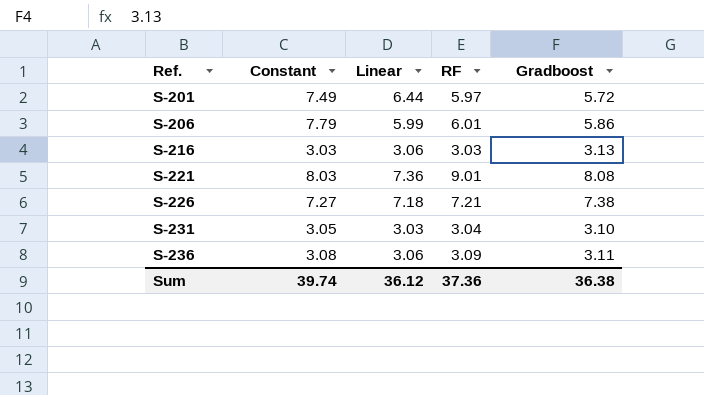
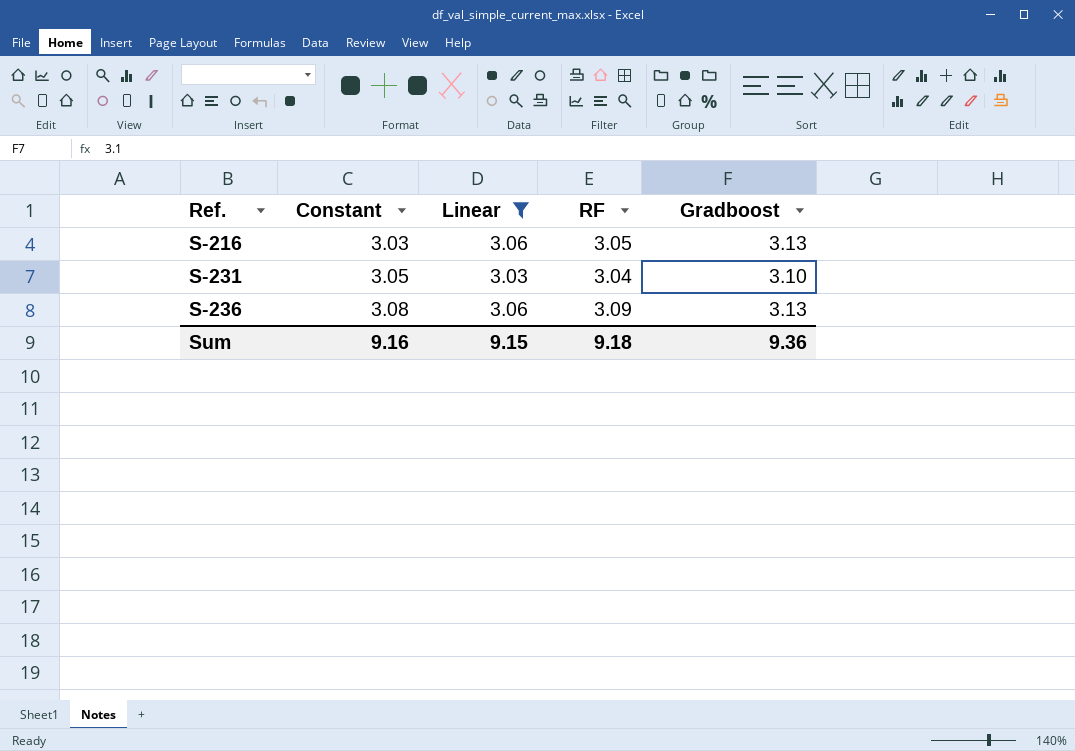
filter: none -> Linear <= 3.06
S-216 | RF: 3.03 -> 3.05
S-236 | Gradboost: 3.11 -> 3.13
Sum | Constant: 39.74 -> 9.16
Sum | Linear: 36.12 -> 9.15
Sum | RF: 37.36 -> 9.18
Sum | Gradboost: 36.38 -> 9.36

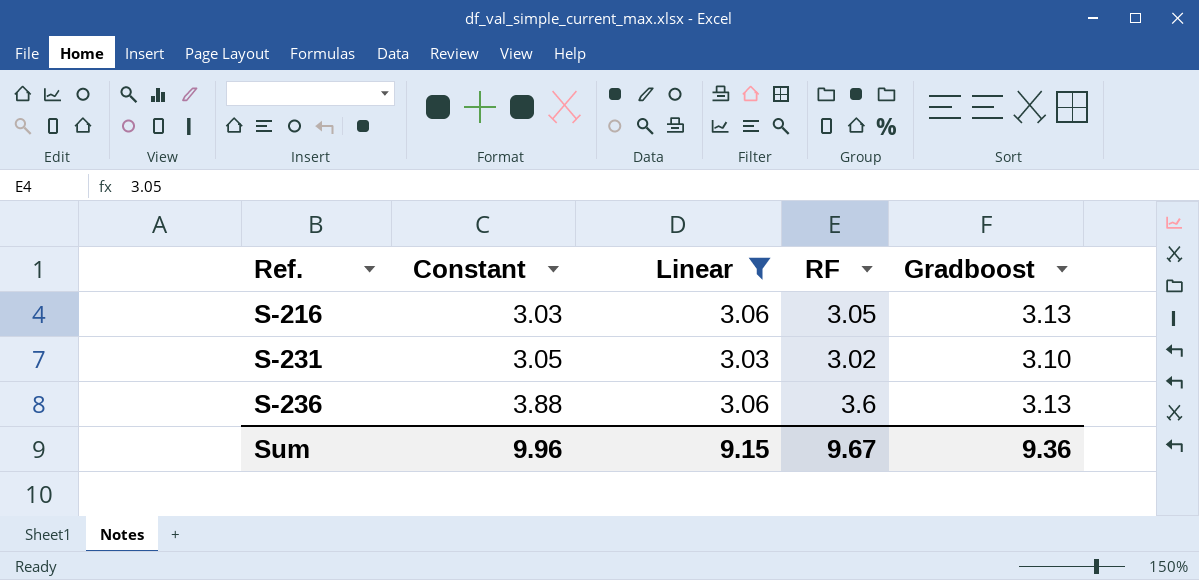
S-231 | RF: 3.04 -> 3.02
S-236 | Constant: 3.08 -> 3.88
S-236 | RF: 3.09 -> 3.6
Sum | Constant: 9.16 -> 9.96
Sum | RF: 9.18 -> 9.67

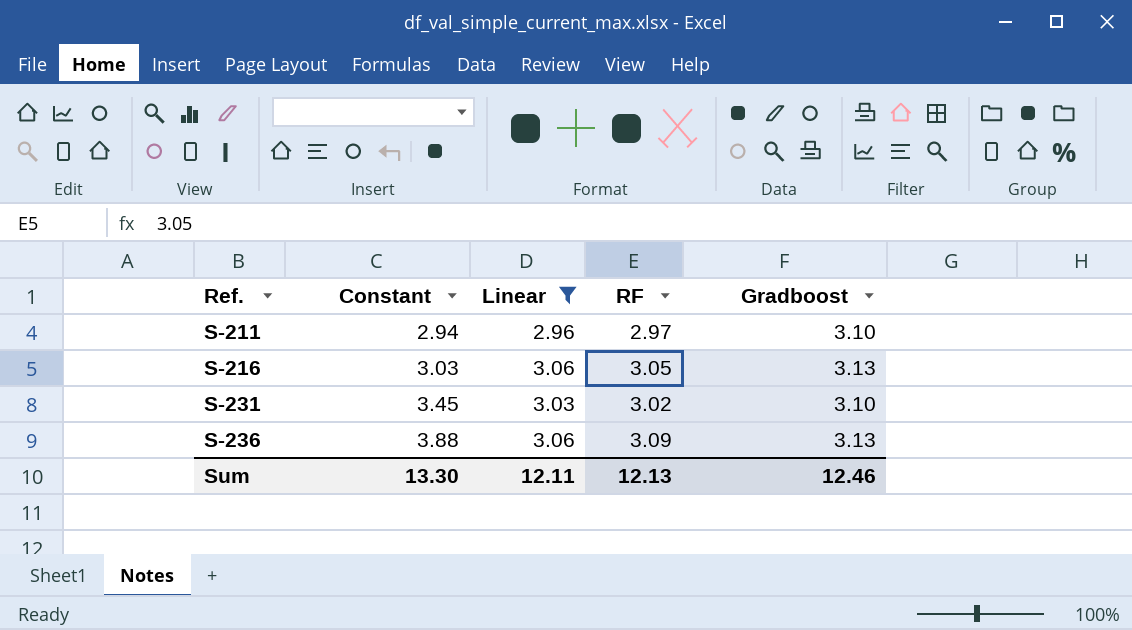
row S-211: none -> 2.94 | 2.96 | 2.97 | 3.10
S-231 | Constant: 3.05 -> 3.45
S-236 | RF: 3.6 -> 3.09
Sum | Constant: 9.96 -> 13.30
Sum | Linear: 9.15 -> 12.11
Sum | RF: 9.67 -> 12.13
Sum | Gradboost: 9.36 -> 12.46

